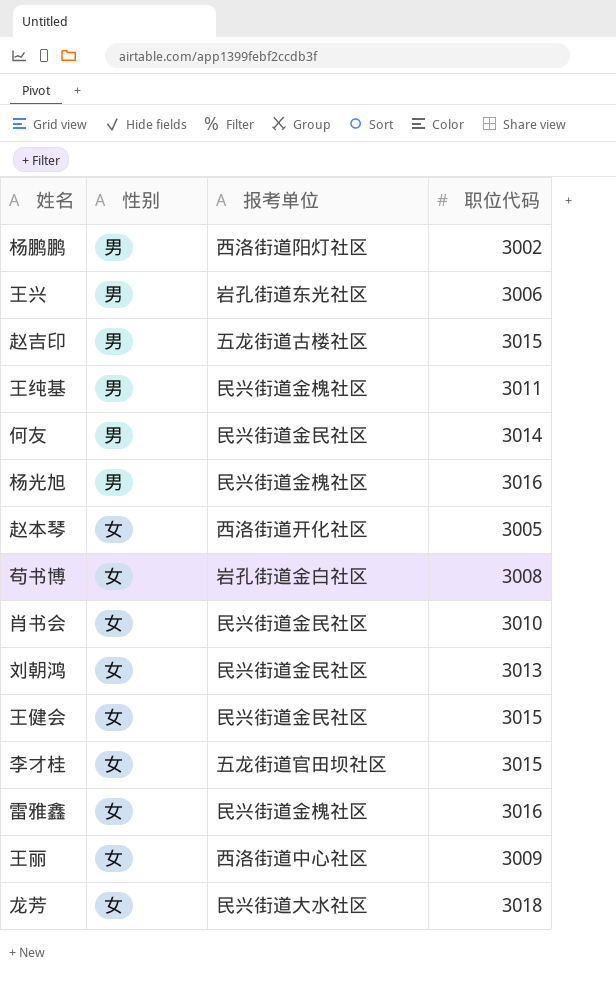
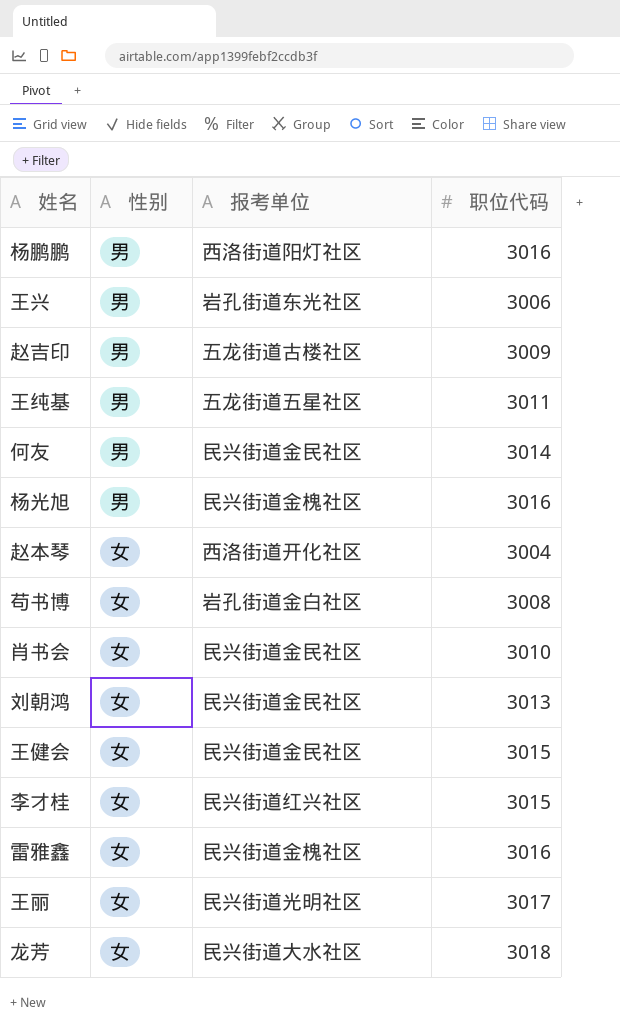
杨鹏鹏 | 职位代码: 3002 -> 3016
赵吉印 | 职位代码: 3015 -> 3009
王纯基 | 报考单位: 民兴街道金槐社区 -> 五龙街道五星社区
赵本琴 | 职位代码: 3005 -> 3004
李才桂 | 报考单位: 五龙街道官田坝社区 -> 民兴街道红兴社区
王丽 | 报考单位: 西洛街道中心社区 -> 民兴街道光明社区
王丽 | 职位代码: 3009 -> 3017

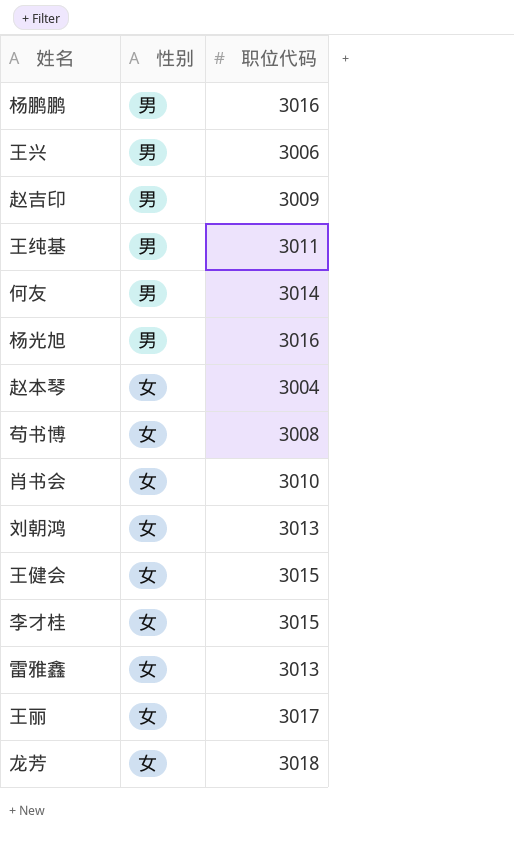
column 报考单位 | position: 3 -> none
雷雅鑫 | 职位代码: 3016 -> 3013

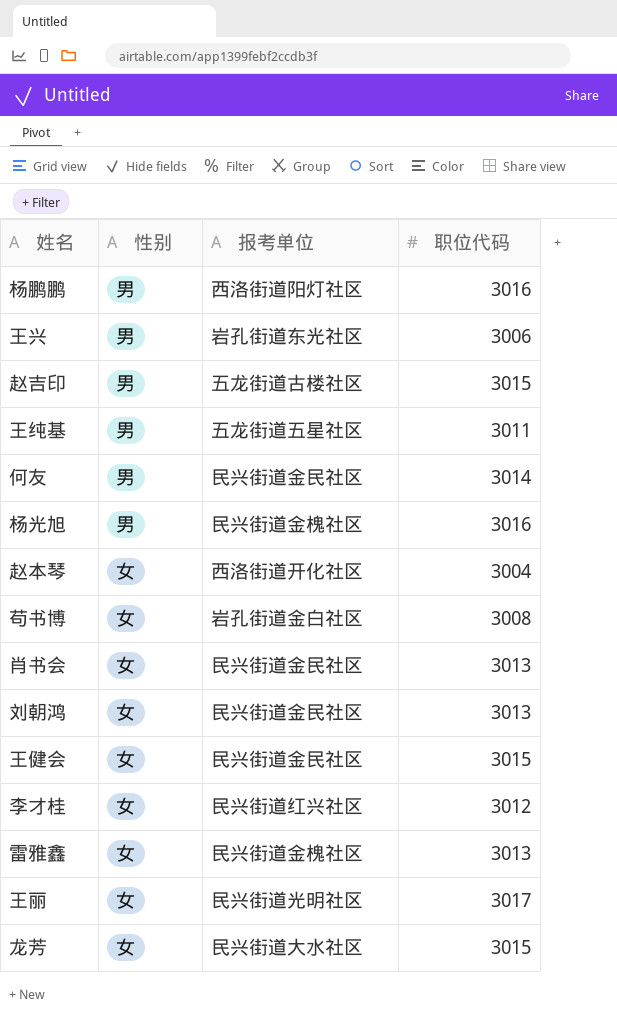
column 报考单位 | position: none -> 3
赵吉印 | 职位代码: 3009 -> 3015
肖书会 | 职位代码: 3010 -> 3013
李才桂 | 职位代码: 3015 -> 3012
龙芳 | 职位代码: 3018 -> 3015

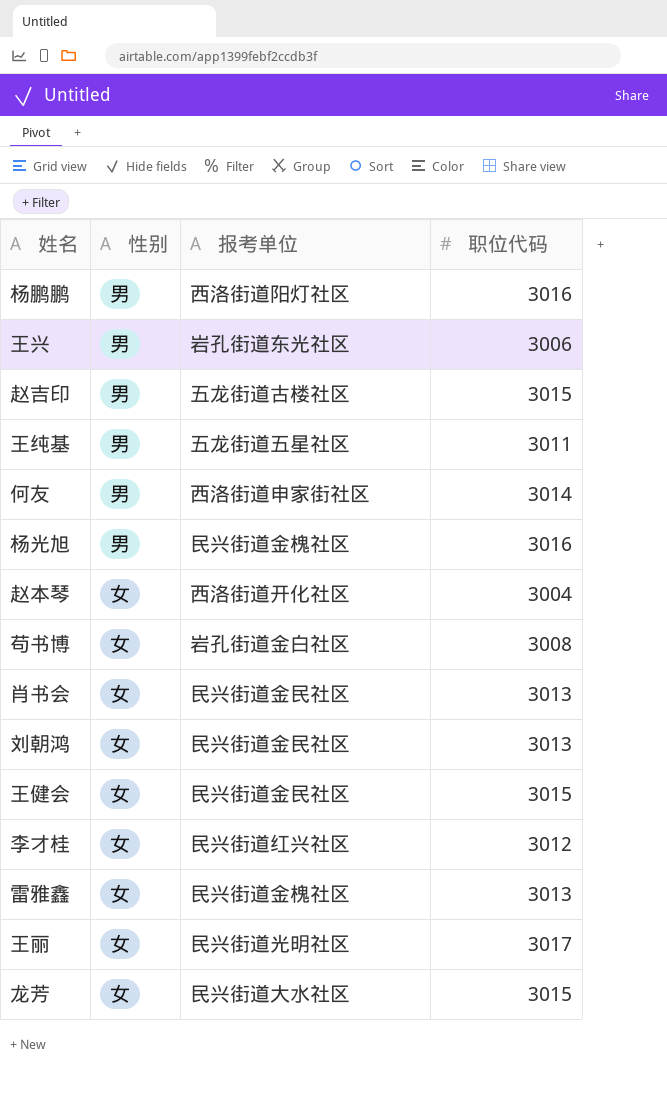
何友 | 报考单位: 民兴街道金民社区 -> 西洛街道申家街社区

